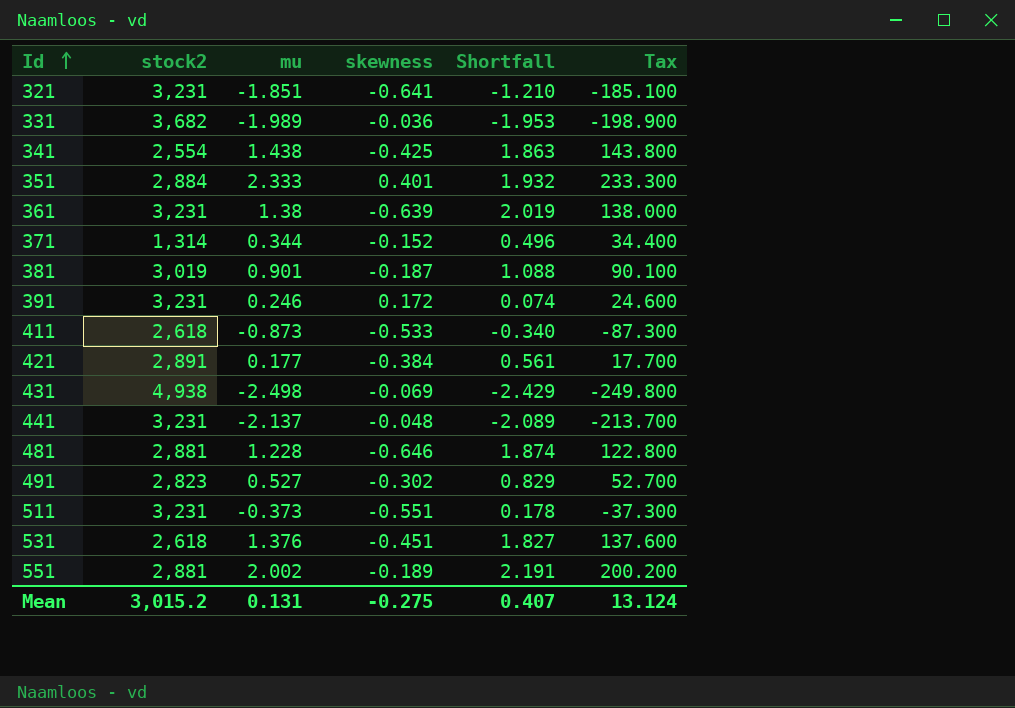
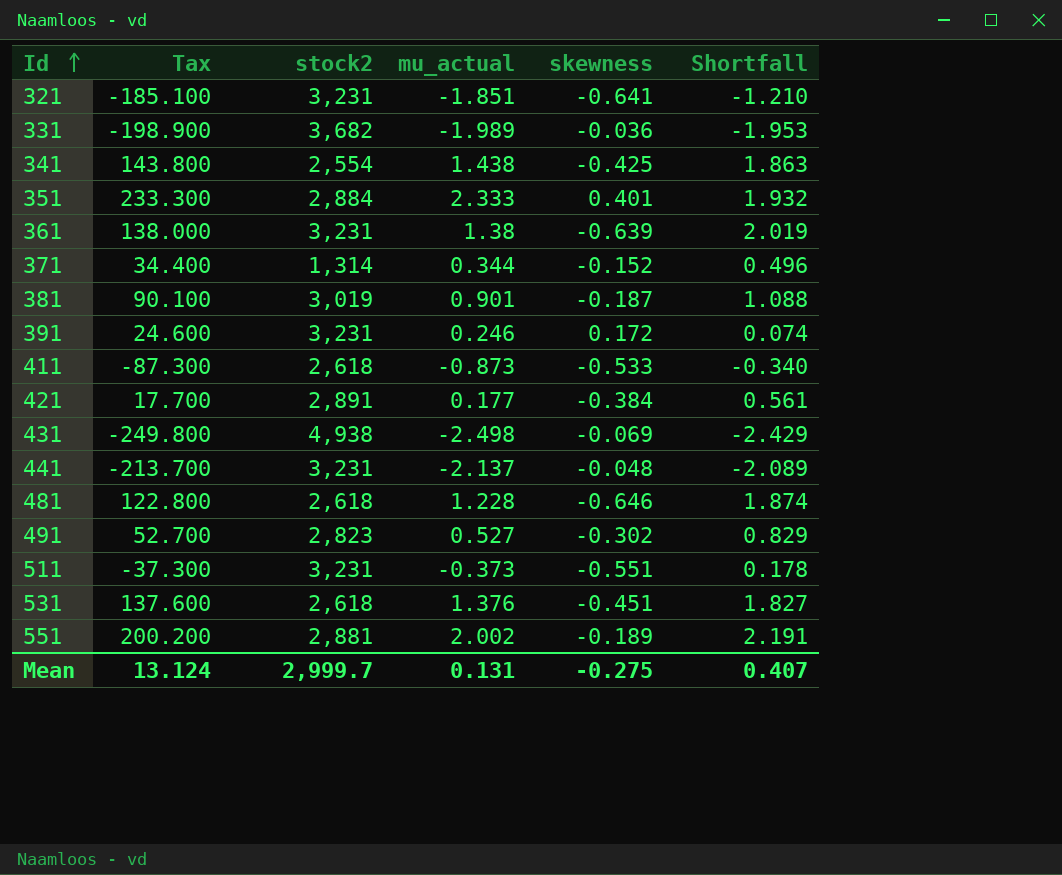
column Tax | position: 6 -> 2
column name: mu -> mu_actual
481 | stock2: 2,881 -> 2,618
Mean | stock2: 3,015.2 -> 2,999.7

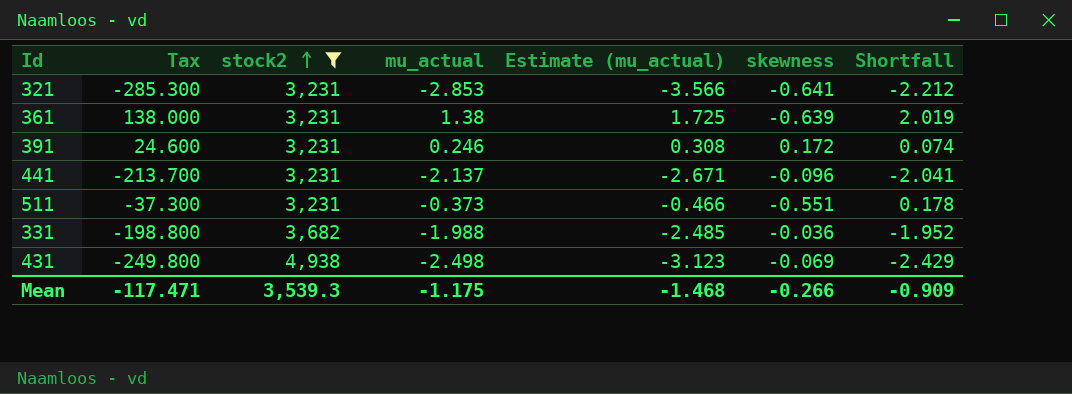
filter: none -> stock2 >= 3,231
row order: Id ascending -> stock2 ascending
column Estimate (mu_actual) | formula: none -> [mu_actual] * 1.25
321 | Tax: -185.100 -> -285.300
321 | mu_actual: -1.851 -> -2.853
321 | Shortfall: -1.210 -> -2.212
441 | skewness: -0.048 -> -0.096
441 | Shortfall: -2.089 -> -2.041
331 | Tax: -198.900 -> -198.800
331 | mu_actual: -1.989 -> -1.988
331 | Shortfall: -1.953 -> -1.952
Mean | Tax: 13.124 -> -117.471
Mean | stock2: 2,999.7 -> 3,539.3
Mean | mu_actual: 0.131 -> -1.175
Mean | skewness: -0.275 -> -0.266
Mean | Shortfall: 0.407 -> -0.909

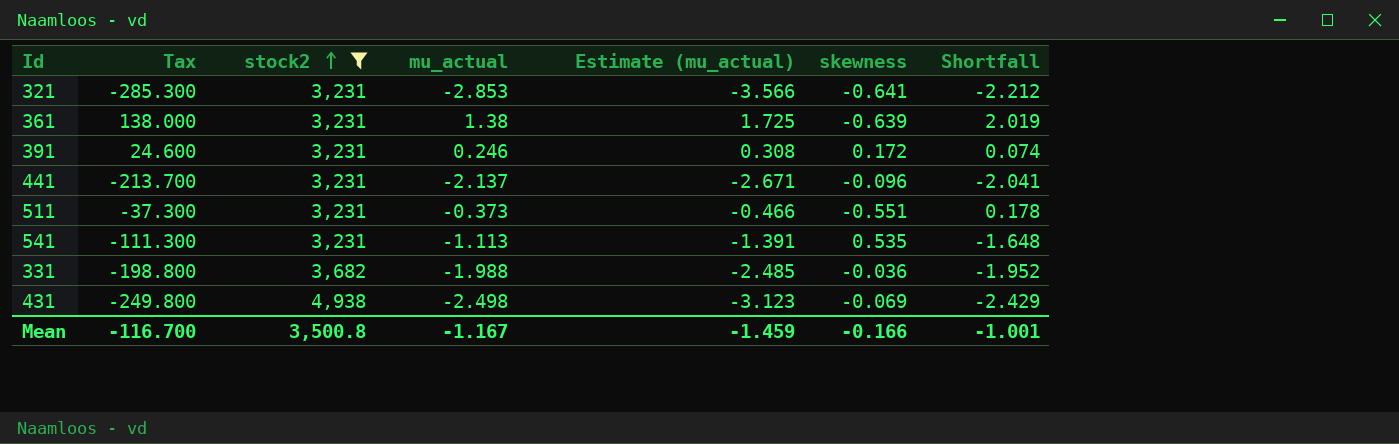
row 541: none -> -111.300 | 3,231 | -1.113 | -1.391 | 0.535 | -1.648
Mean | Tax: -117.471 -> -116.700
Mean | stock2: 3,539.3 -> 3,500.8
Mean | mu_actual: -1.175 -> -1.167
Mean | Estimate (mu_actual): -1.468 -> -1.459
Mean | skewness: -0.266 -> -0.166
Mean | Shortfall: -0.909 -> -1.001

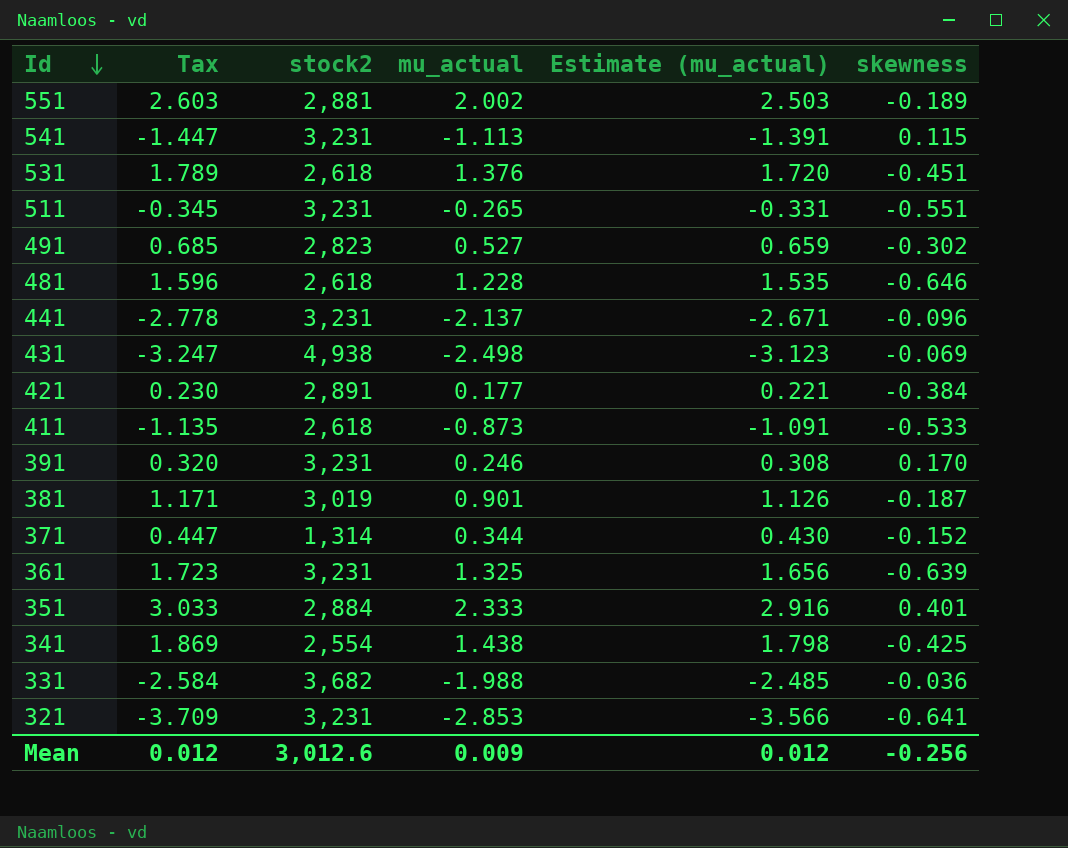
filter: stock2 >= 3,231 -> none
row order: stock2 ascending -> Id descending
column Shortfall | formula: [mu_actual] - [skewness] -> none
column Tax | formula: [mu_actual] * 100 -> [mu_actual] * 1.3
541 | skewness: 0.535 -> 0.115
511 | mu_actual: -0.373 -> -0.265
511 | Estimate (mu_actual): -0.466 -> -0.331
391 | skewness: 0.172 -> 0.170
361 | mu_actual: 1.38 -> 1.325
361 | Estimate (mu_actual): 1.725 -> 1.656
Mean | Tax: -116.700 -> 0.012
Mean | stock2: 3,500.8 -> 3,012.6
Mean | mu_actual: -1.167 -> 0.009
Mean | Estimate (mu_actual): -1.459 -> 0.012
Mean | skewness: -0.166 -> -0.256

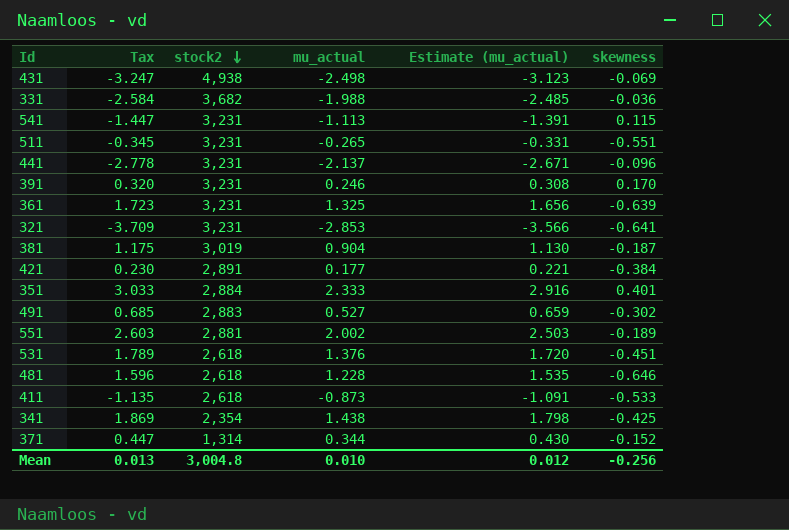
row order: Id descending -> stock2 descending
381 | Tax: 1.171 -> 1.175
381 | mu_actual: 0.901 -> 0.904
381 | Estimate (mu_actual): 1.126 -> 1.130
491 | stock2: 2,823 -> 2,883
341 | stock2: 2,554 -> 2,354
Mean | Tax: 0.012 -> 0.013
Mean | stock2: 3,012.6 -> 3,004.8
Mean | mu_actual: 0.009 -> 0.010

